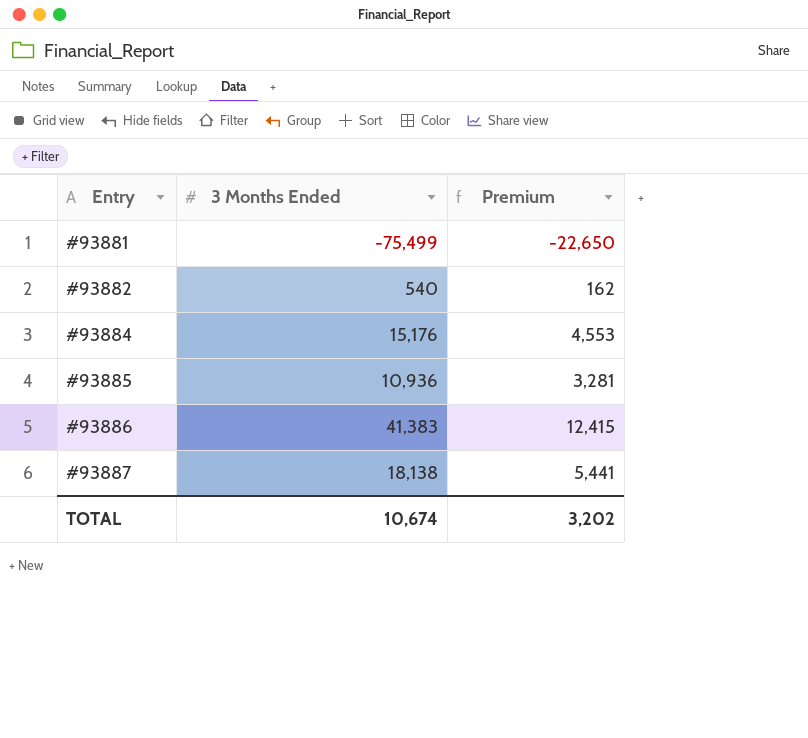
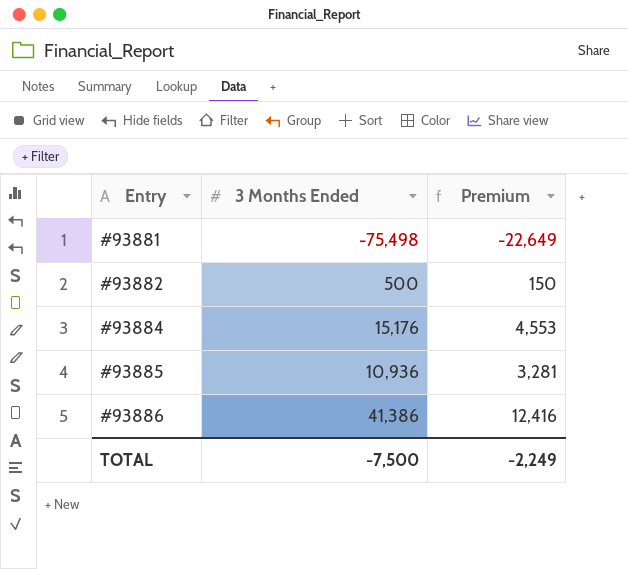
row #93887: 18,138 | 5,441 -> none
#93881 | 3 Months Ended: -75,499 -> -75,498
#93881 | Premium: -22,650 -> -22,649
#93882 | 3 Months Ended: 540 -> 500
#93882 | Premium: 162 -> 150
#93886 | 3 Months Ended: 41,383 -> 41,386
#93886 | Premium: 12,415 -> 12,416
TOTAL | 3 Months Ended: 10,674 -> -7,500
TOTAL | Premium: 3,202 -> -2,249

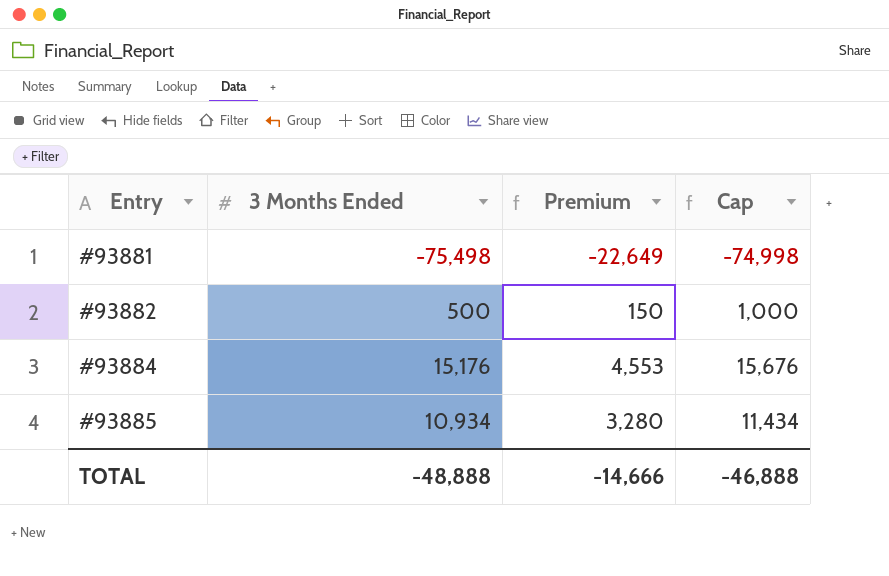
column Cap | formula: none -> [3 Months Ended] + 500
row #93886: 41,386 | 12,416 -> none
#93885 | 3 Months Ended: 10,936 -> 10,934
#93885 | Premium: 3,281 -> 3,280
TOTAL | 3 Months Ended: -7,500 -> -48,888
TOTAL | Premium: -2,249 -> -14,666

